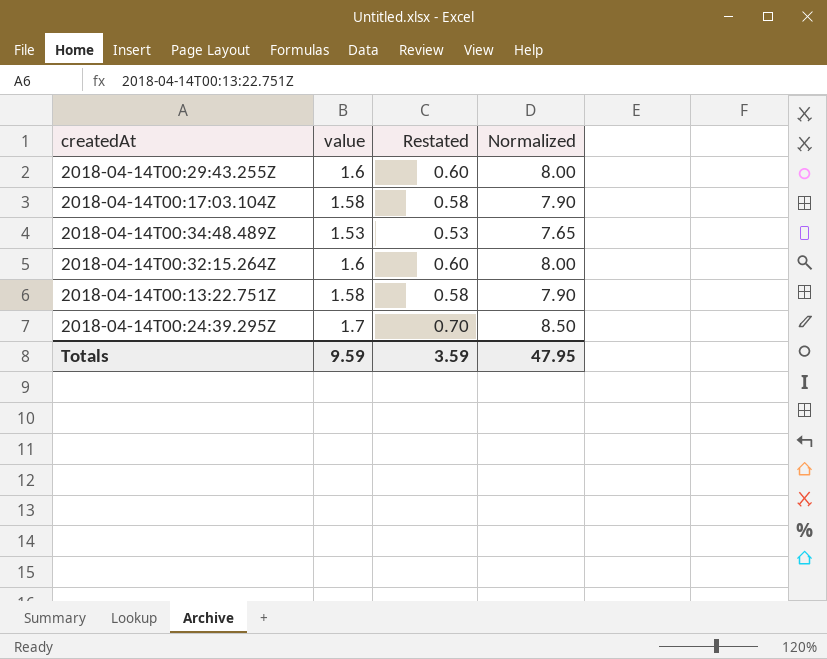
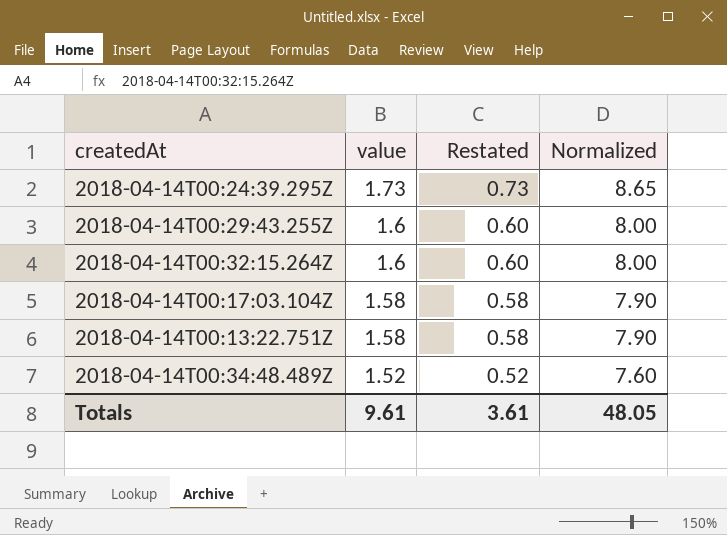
row order: none -> value descending
2018-04-14T00:24:39.295Z | value: 1.7 -> 1.73
2018-04-14T00:24:39.295Z | Restated: 0.70 -> 0.73
2018-04-14T00:24:39.295Z | Normalized: 8.50 -> 8.65
2018-04-14T00:34:48.489Z | value: 1.53 -> 1.52
2018-04-14T00:34:48.489Z | Restated: 0.53 -> 0.52
2018-04-14T00:34:48.489Z | Normalized: 7.65 -> 7.60
Totals | value: 9.59 -> 9.61
Totals | Restated: 3.59 -> 3.61
Totals | Normalized: 47.95 -> 48.05

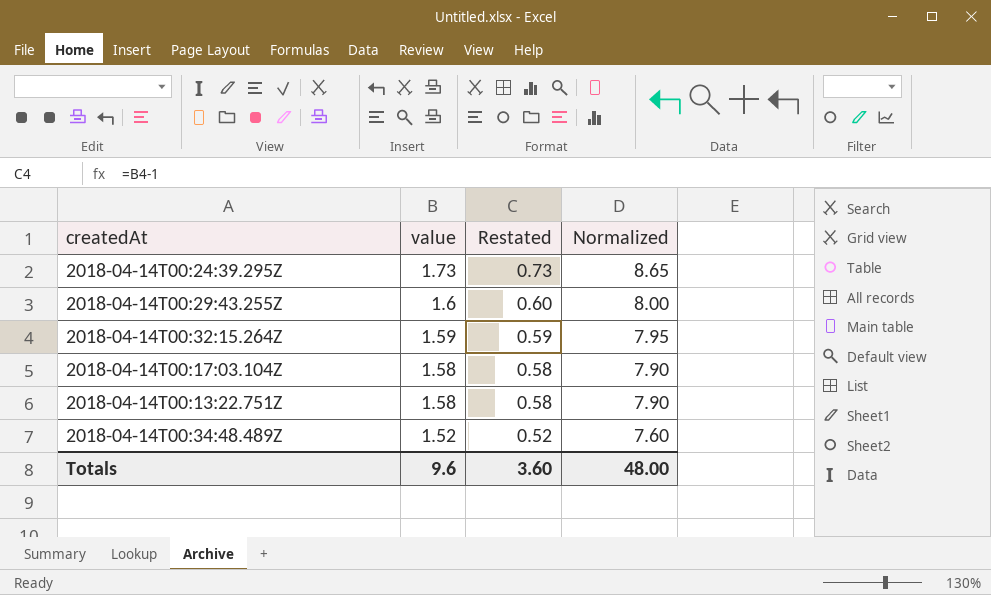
2018-04-14T00:32:15.264Z | value: 1.6 -> 1.59
2018-04-14T00:32:15.264Z | Restated: 0.60 -> 0.59
2018-04-14T00:32:15.264Z | Normalized: 8.00 -> 7.95
Totals | value: 9.61 -> 9.6
Totals | Restated: 3.61 -> 3.60
Totals | Normalized: 48.05 -> 48.00

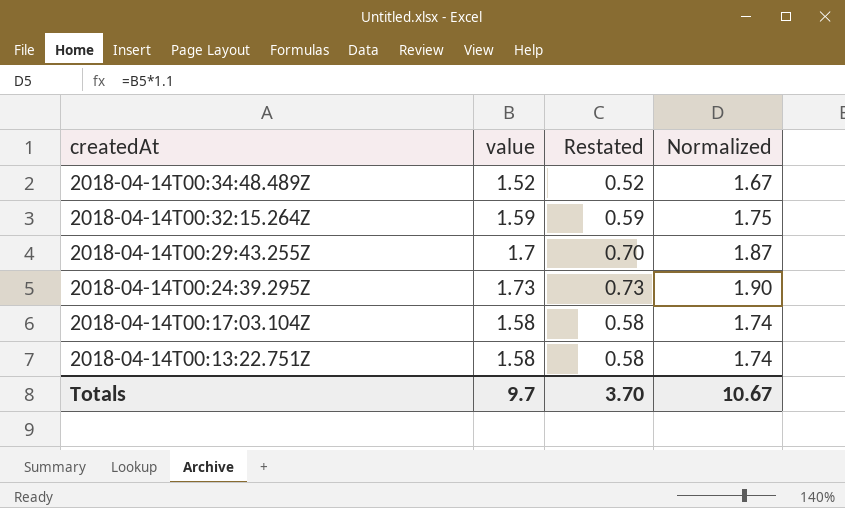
row order: value descending -> createdAt descending
column Normalized | formula: [value] * 5 -> [value] * 1.1
2018-04-14T00:29:43.255Z | value: 1.6 -> 1.7
2018-04-14T00:29:43.255Z | Restated: 0.60 -> 0.70
Totals | value: 9.6 -> 9.7
Totals | Restated: 3.60 -> 3.70
Totals | Normalized: 48.00 -> 10.67

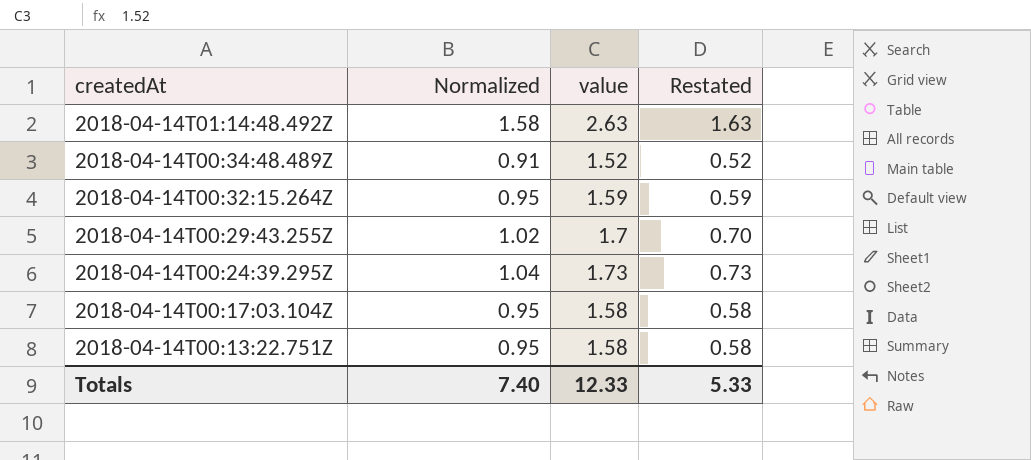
column Normalized | formula: [value] * 1.1 -> [value] * 0.6
column Normalized | position: 4 -> 2
row 2018-04-14T01:14:48.492Z: none -> 1.58 | 2.63 | 1.63
Totals | Normalized: 10.67 -> 7.40
Totals | value: 9.7 -> 12.33
Totals | Restated: 3.70 -> 5.33

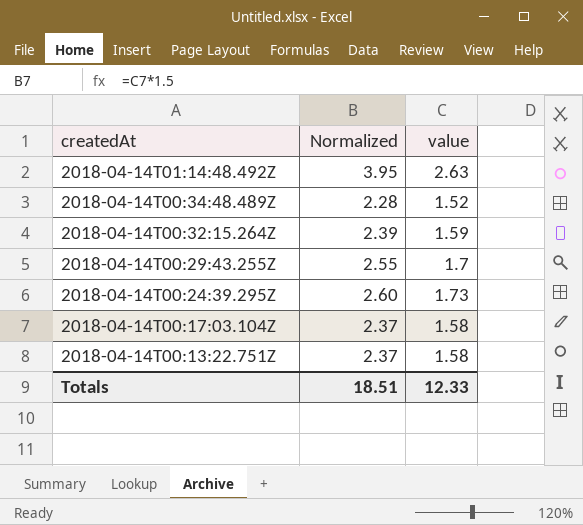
column Restated | formula: [value] - 1 -> none
column Normalized | formula: [value] * 0.6 -> [value] * 1.5
Totals | Normalized: 7.40 -> 18.51

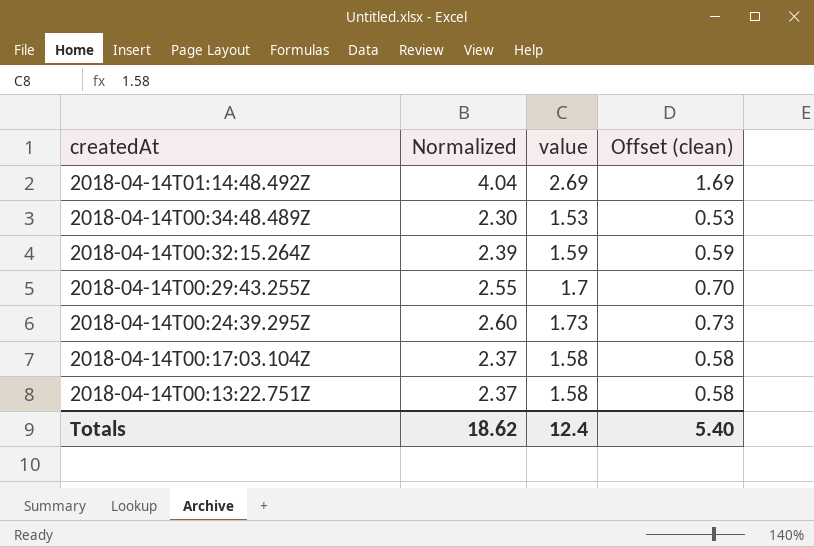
column Offset (clean) | formula: none -> [value] - 1
2018-04-14T01:14:48.492Z | Normalized: 3.95 -> 4.04
2018-04-14T01:14:48.492Z | value: 2.63 -> 2.69
2018-04-14T00:34:48.489Z | Normalized: 2.28 -> 2.30
2018-04-14T00:34:48.489Z | value: 1.52 -> 1.53
Totals | Normalized: 18.51 -> 18.62
Totals | value: 12.33 -> 12.4

